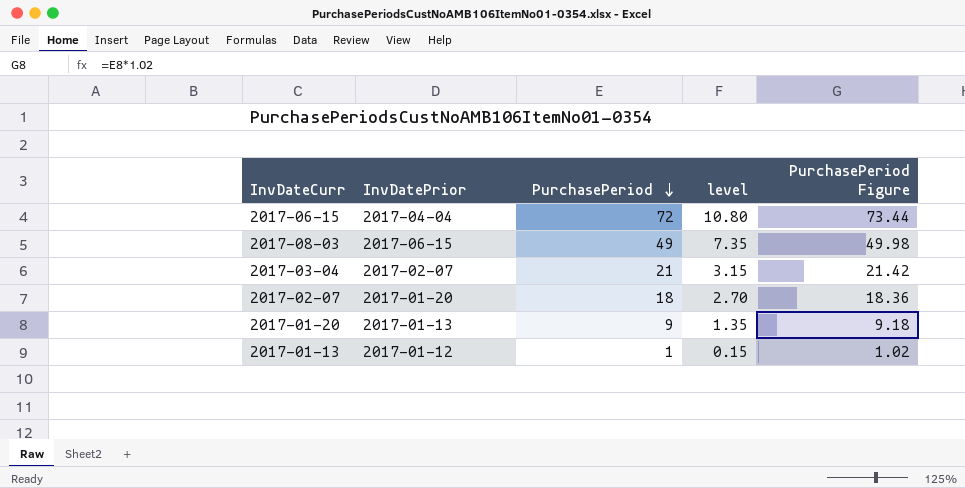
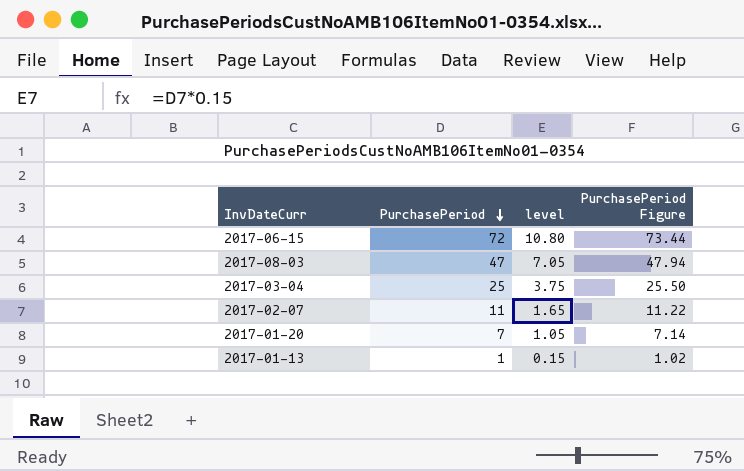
column InvDatePrior | position: 2 -> none
2017-08-03 | PurchasePeriod: 49 -> 47
2017-08-03 | level: 7.35 -> 7.05
2017-08-03 | PurchasePeriod Figure: 49.98 -> 47.94
2017-03-04 | PurchasePeriod: 21 -> 25
2017-03-04 | level: 3.15 -> 3.75
2017-03-04 | PurchasePeriod Figure: 21.42 -> 25.50
2017-02-07 | PurchasePeriod: 18 -> 11
2017-02-07 | level: 2.70 -> 1.65
2017-02-07 | PurchasePeriod Figure: 18.36 -> 11.22
2017-01-20 | PurchasePeriod: 9 -> 7
2017-01-20 | level: 1.35 -> 1.05
2017-01-20 | PurchasePeriod Figure: 9.18 -> 7.14

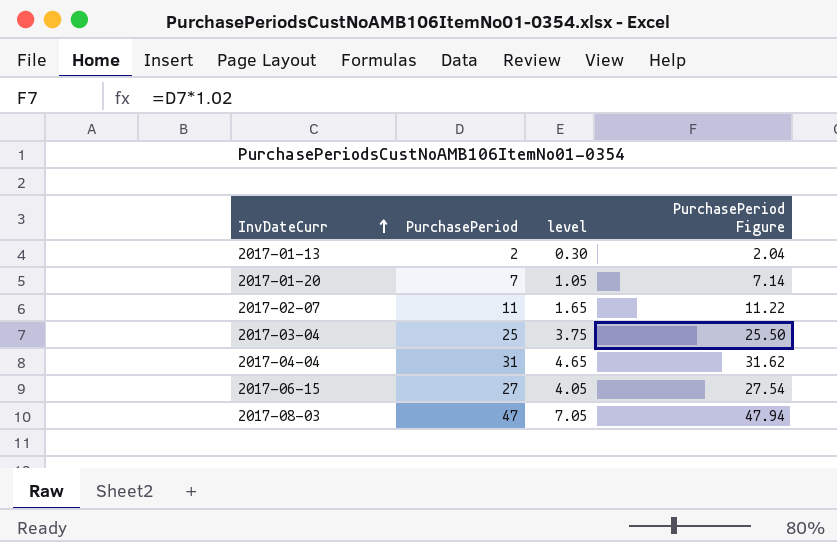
row order: PurchasePeriod descending -> InvDateCurr ascending
2017-01-13 | PurchasePeriod: 1 -> 2
2017-01-13 | level: 0.15 -> 0.30
2017-01-13 | PurchasePeriod Figure: 1.02 -> 2.04
row 2017-04-04: none -> 31 | 4.65 | 31.62
2017-06-15 | PurchasePeriod: 72 -> 27
2017-06-15 | level: 10.80 -> 4.05
2017-06-15 | PurchasePeriod Figure: 73.44 -> 27.54

